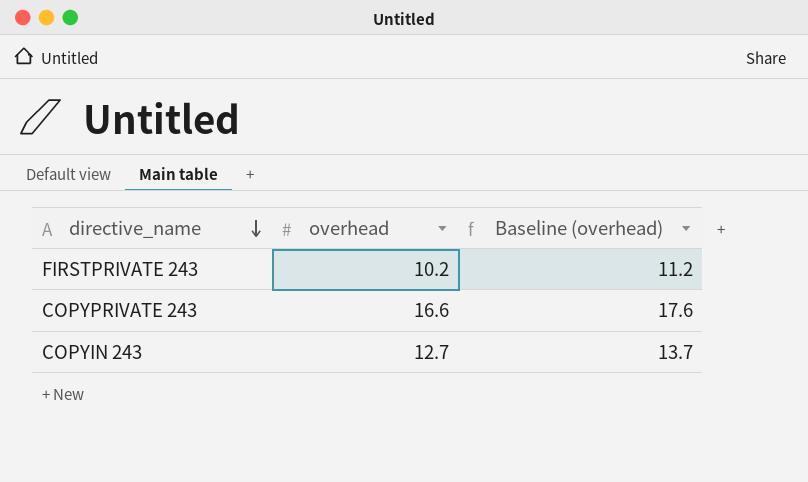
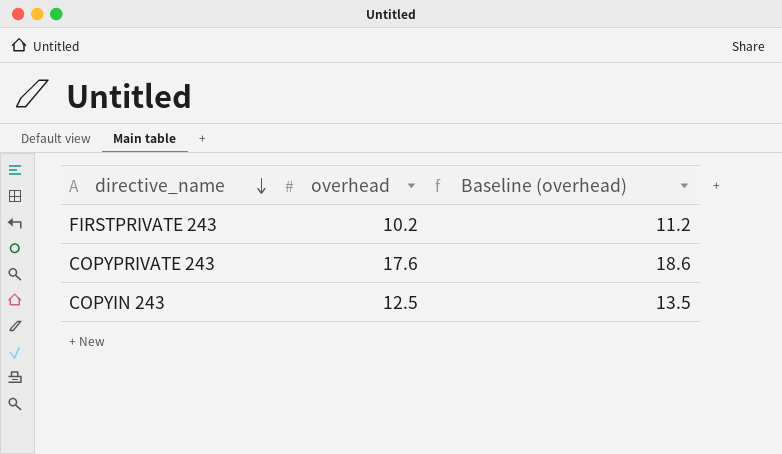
COPYPRIVATE 243 | overhead: 16.6 -> 17.6
COPYPRIVATE 243 | Baseline (overhead): 17.6 -> 18.6
COPYIN 243 | overhead: 12.7 -> 12.5
COPYIN 243 | Baseline (overhead): 13.7 -> 13.5

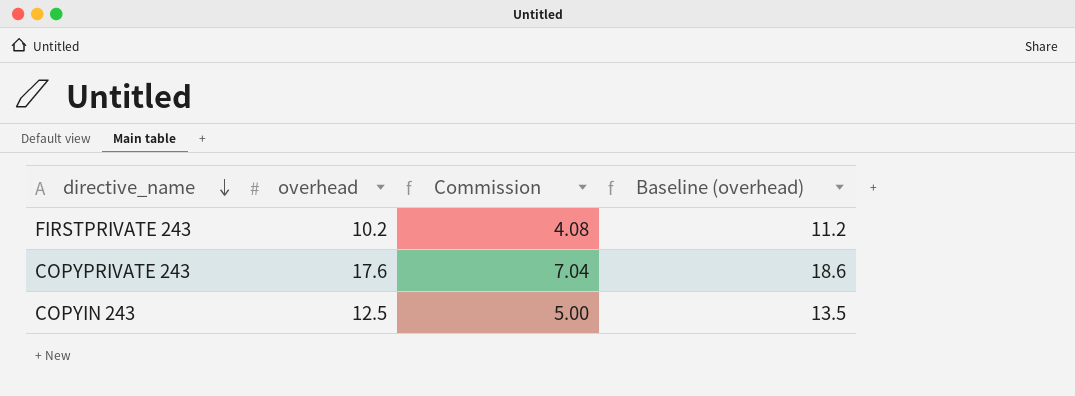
column Commission | formula: none -> [overhead] * 0.4

